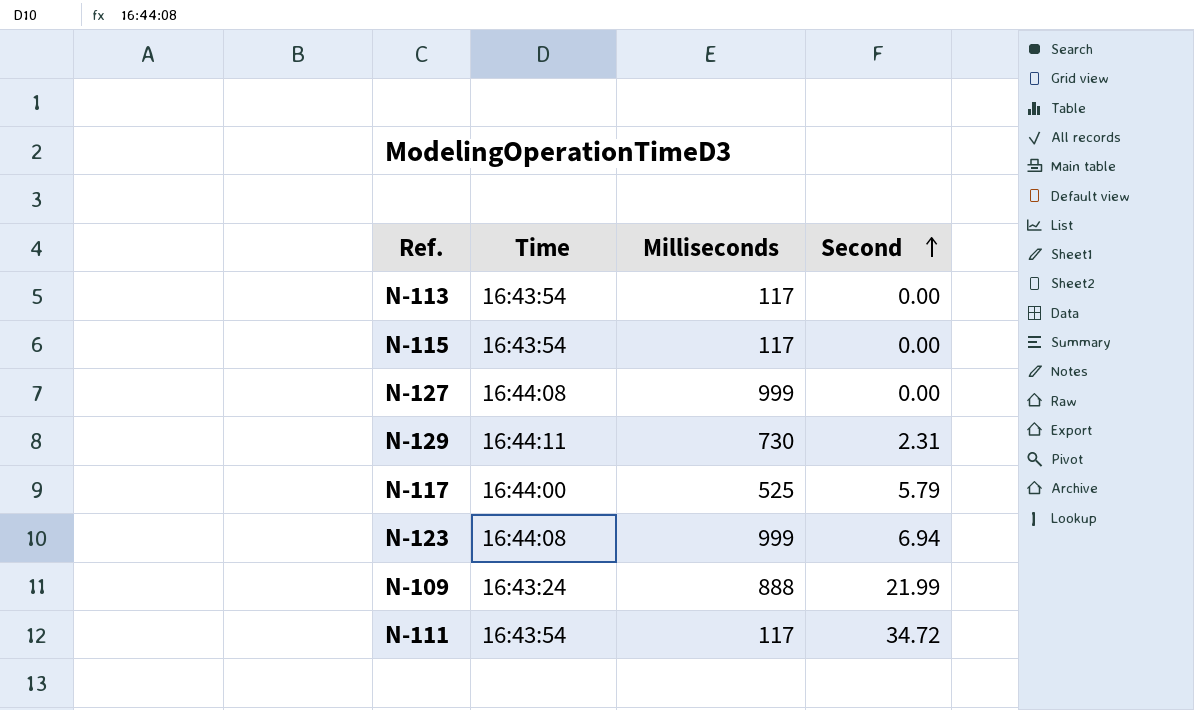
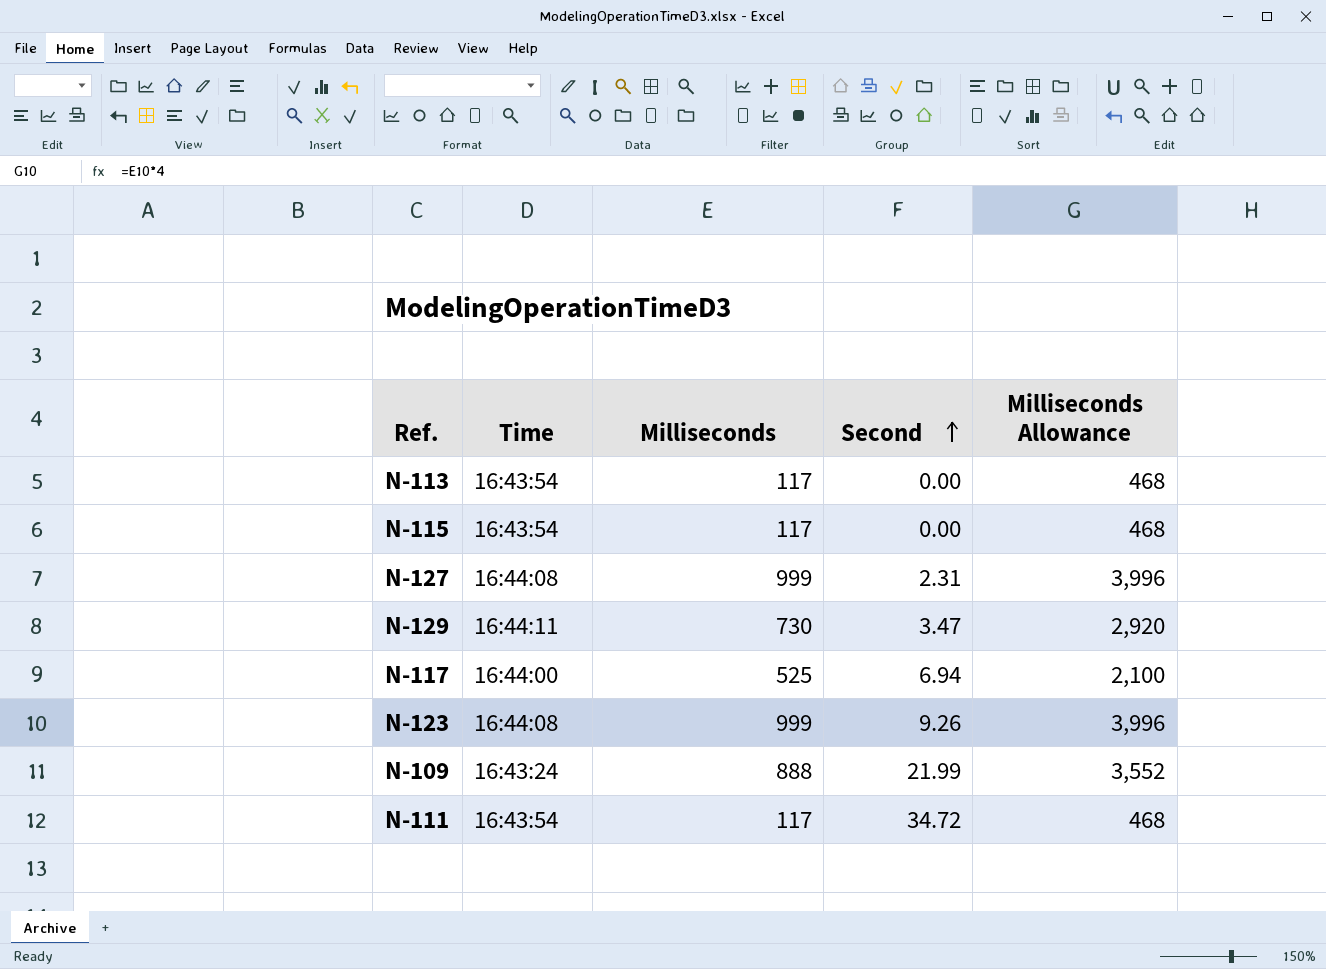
column Milliseconds Allowance | formula: none -> [Milliseconds] * 4
N-127 | Second: 0.00 -> 2.31
N-129 | Second: 2.31 -> 3.47
N-117 | Second: 5.79 -> 6.94
N-123 | Second: 6.94 -> 9.26

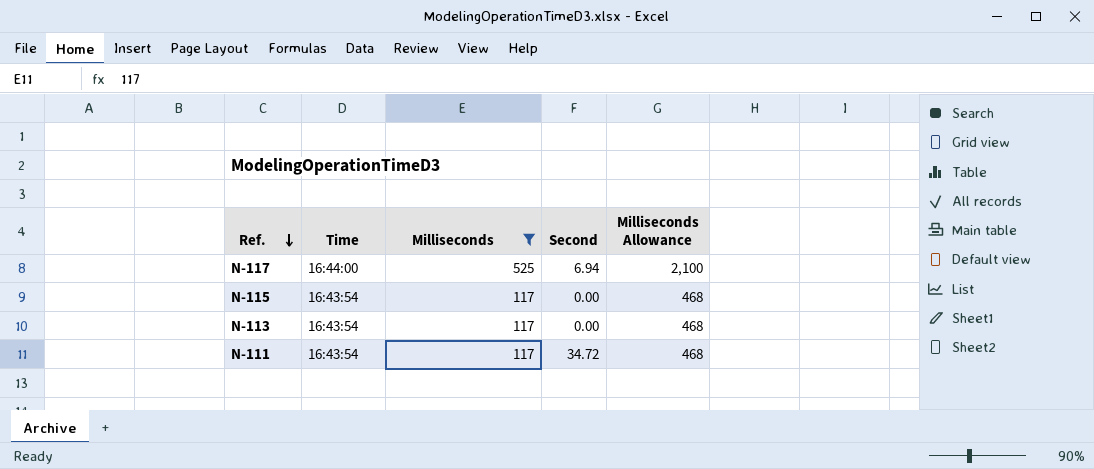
filter: none -> Milliseconds <= 525
row order: Second ascending -> Ref. descending

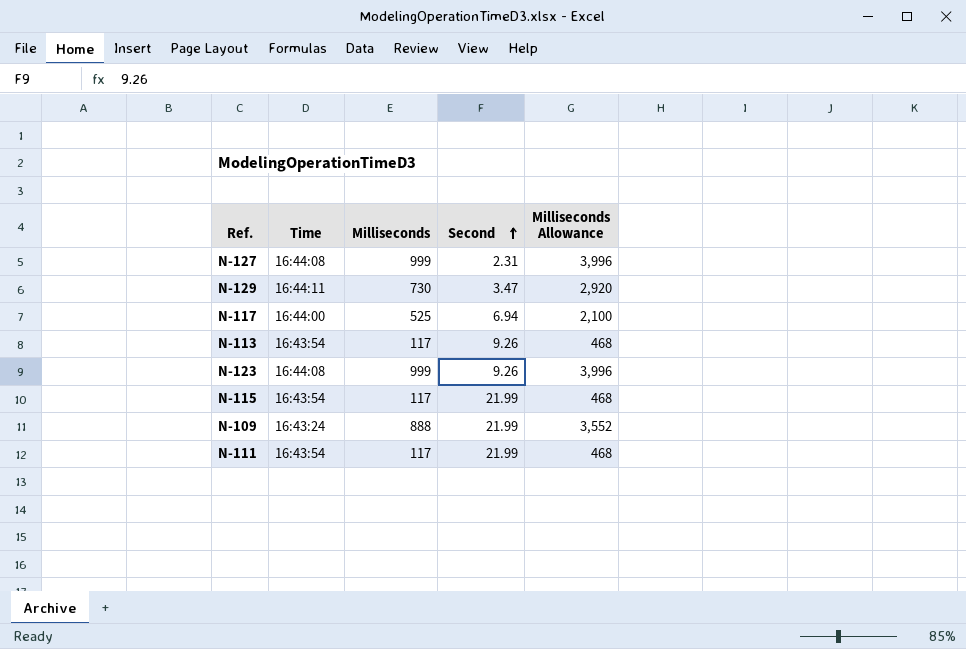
filter: Milliseconds <= 525 -> none
row order: Ref. descending -> Second ascending
N-113 | Second: 0.00 -> 9.26
N-115 | Second: 0.00 -> 21.99
N-111 | Second: 34.72 -> 21.99

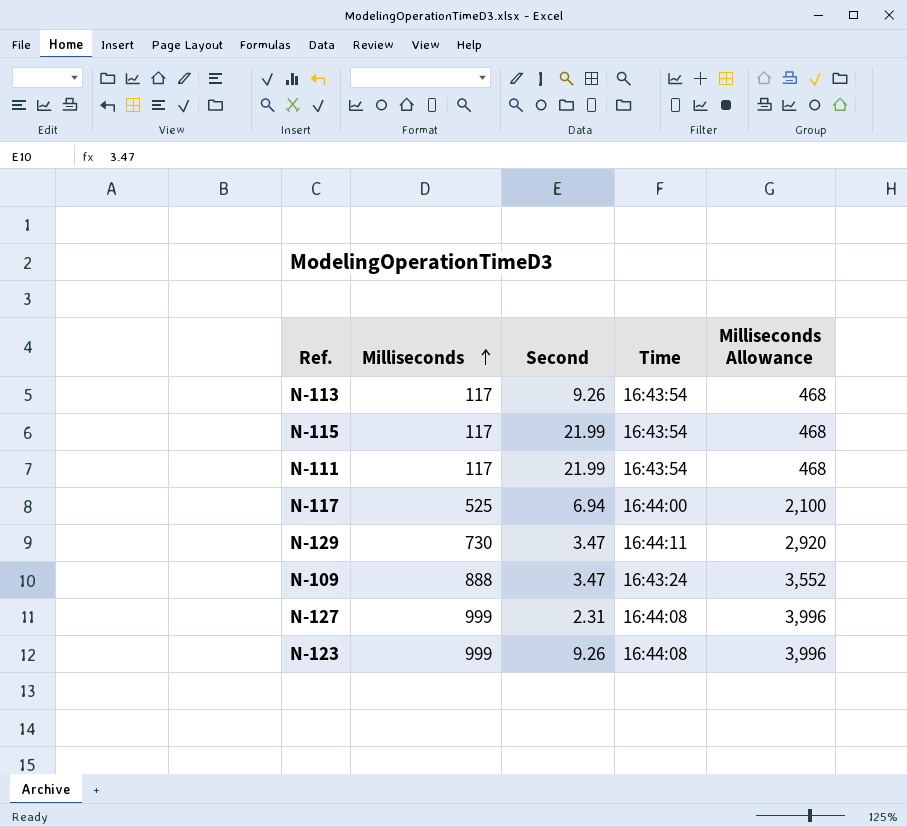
row order: Second ascending -> Milliseconds ascending
column Time | position: 2 -> 4
N-109 | Second: 21.99 -> 3.47

